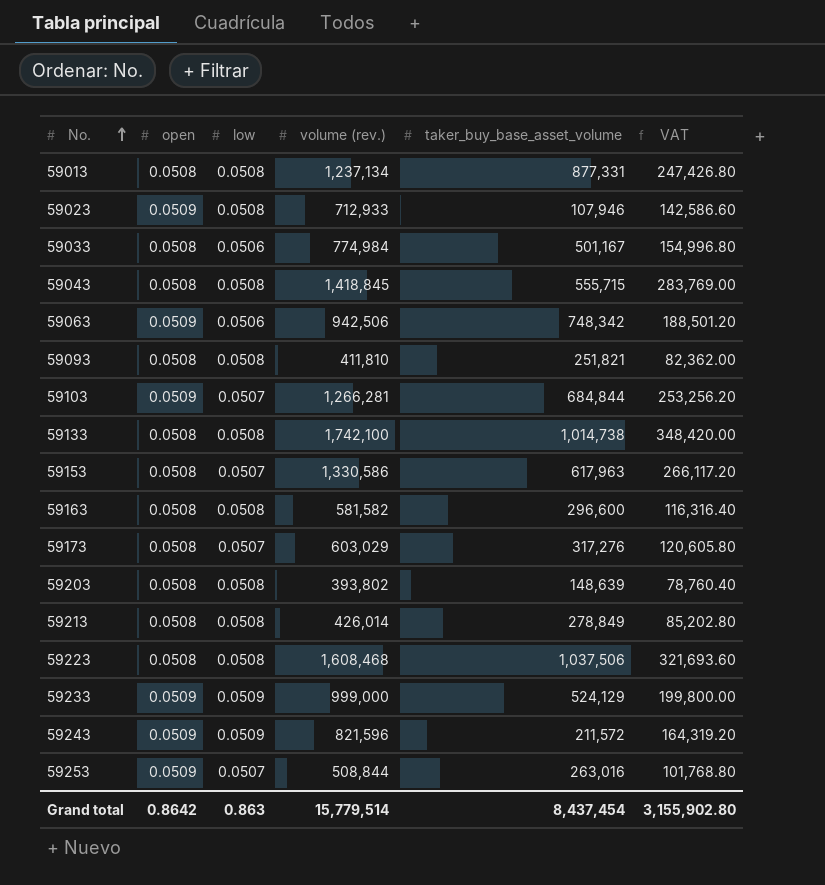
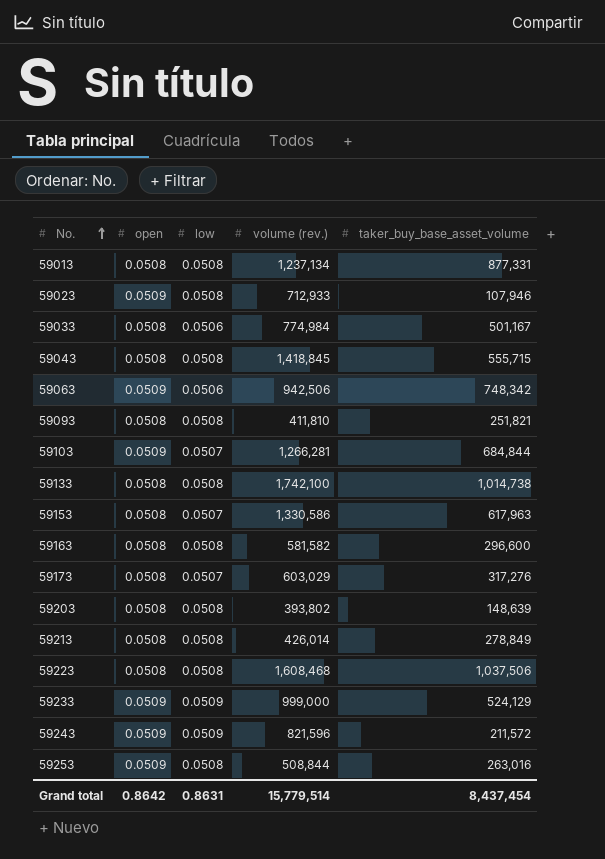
column VAT | formula: [volume (rev.)] * 0.2 -> none
59253 | low: 0.0507 -> 0.0508
Grand total | low: 0.863 -> 0.8631

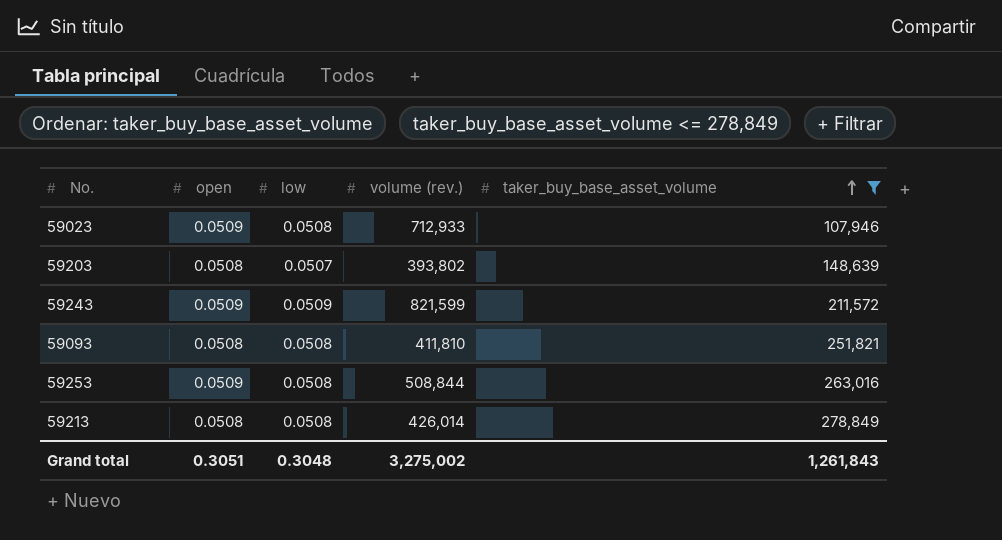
filter: none -> taker_buy_base_asset_volume <= 278,849
row order: No. ascending -> taker_buy_base_asset_volume ascending
59203 | low: 0.0508 -> 0.0507
59243 | volume (rev.): 821,596 -> 821,599
Grand total | open: 0.8642 -> 0.3051
Grand total | low: 0.8631 -> 0.3048
Grand total | volume (rev.): 15,779,514 -> 3,275,002
Grand total | taker_buy_base_asset_volume: 8,437,454 -> 1,261,843

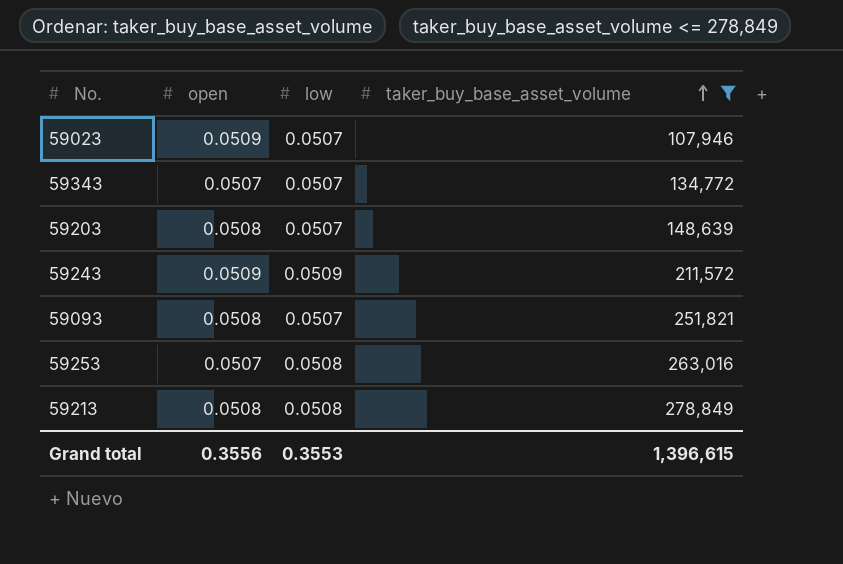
column volume (rev.) | position: 4 -> none
59023 | low: 0.0508 -> 0.0507
row 59343: none -> 0.0507 | 0.0507 | 134,772
59093 | low: 0.0508 -> 0.0507
59253 | open: 0.0509 -> 0.0507
Grand total | open: 0.3051 -> 0.3556
Grand total | low: 0.3048 -> 0.3553
Grand total | taker_buy_base_asset_volume: 1,261,843 -> 1,396,615

